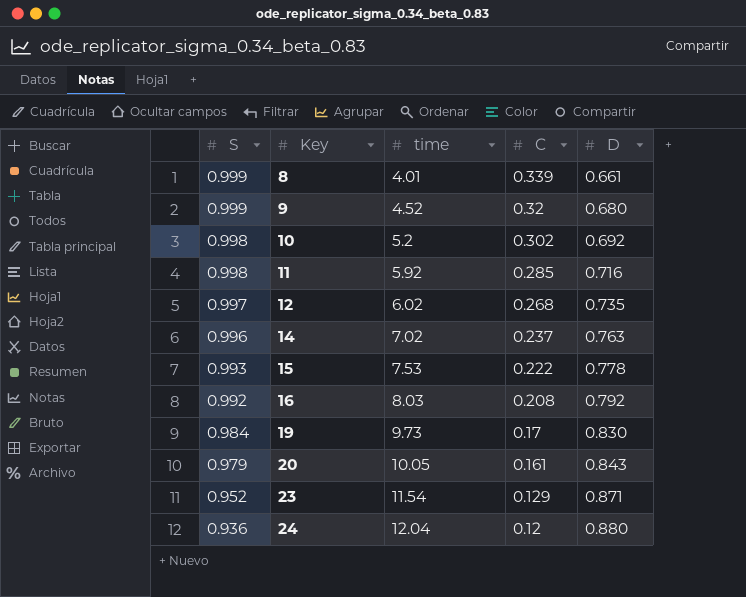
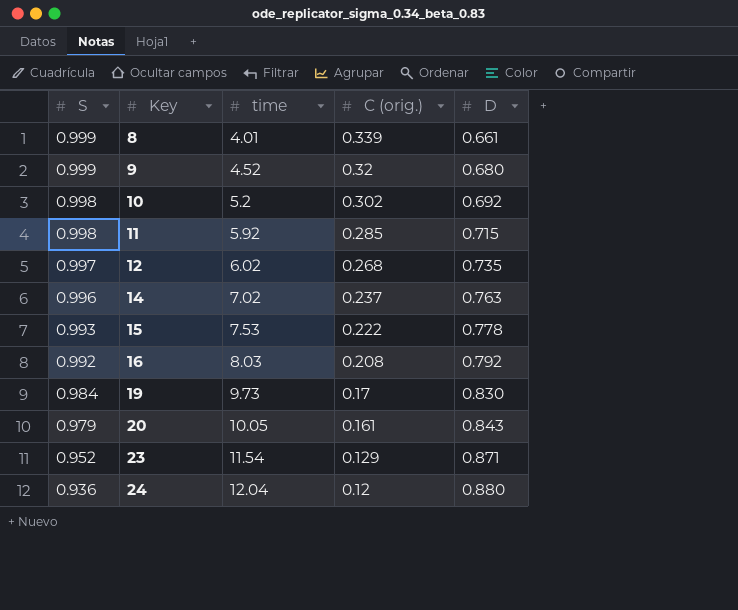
column name: C -> C (orig.)
11 | D: 0.716 -> 0.715

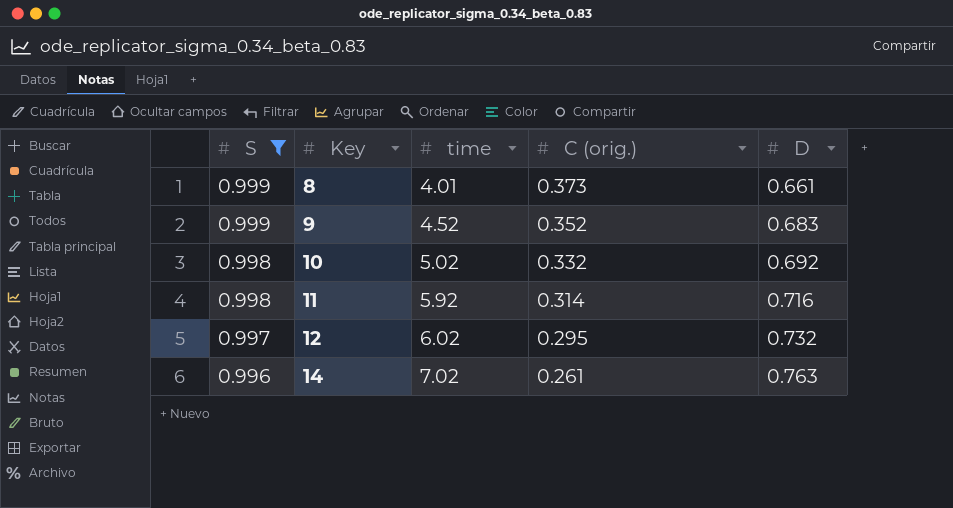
filter: none -> S >= 0.996
8 | C (orig.): 0.339 -> 0.373
9 | C (orig.): 0.32 -> 0.352
9 | D: 0.680 -> 0.683
10 | time: 5.2 -> 5.02
10 | C (orig.): 0.302 -> 0.332
11 | C (orig.): 0.285 -> 0.314
11 | D: 0.715 -> 0.716
12 | C (orig.): 0.268 -> 0.295
12 | D: 0.735 -> 0.732
14 | C (orig.): 0.237 -> 0.261

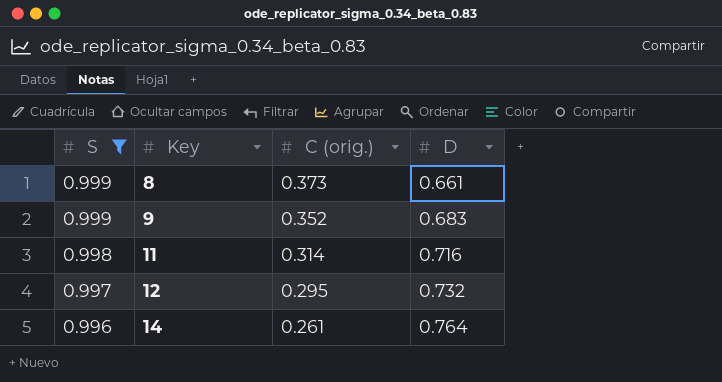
column time | position: 3 -> none
row 10: 0.998 | 5.02 | 0.332 | 0.692 -> none
14 | D: 0.763 -> 0.764

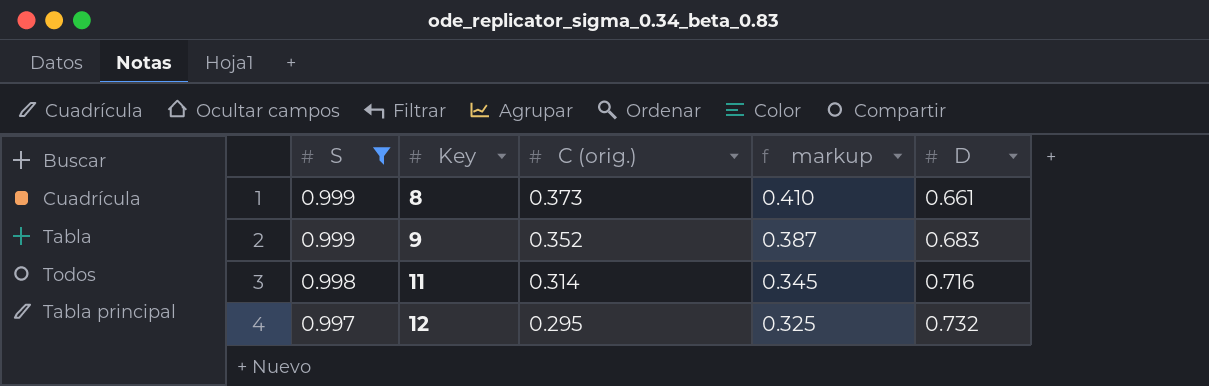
column markup | formula: none -> [C (orig.)] * 1.1
row 14: 0.996 | 0.261 | 0.764 -> none

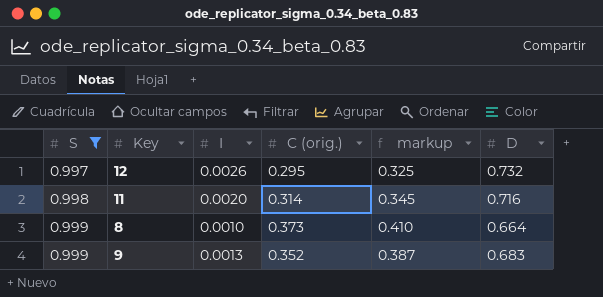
row order: S descending -> S ascending
column I | position: none -> 3
8 | D: 0.661 -> 0.664

